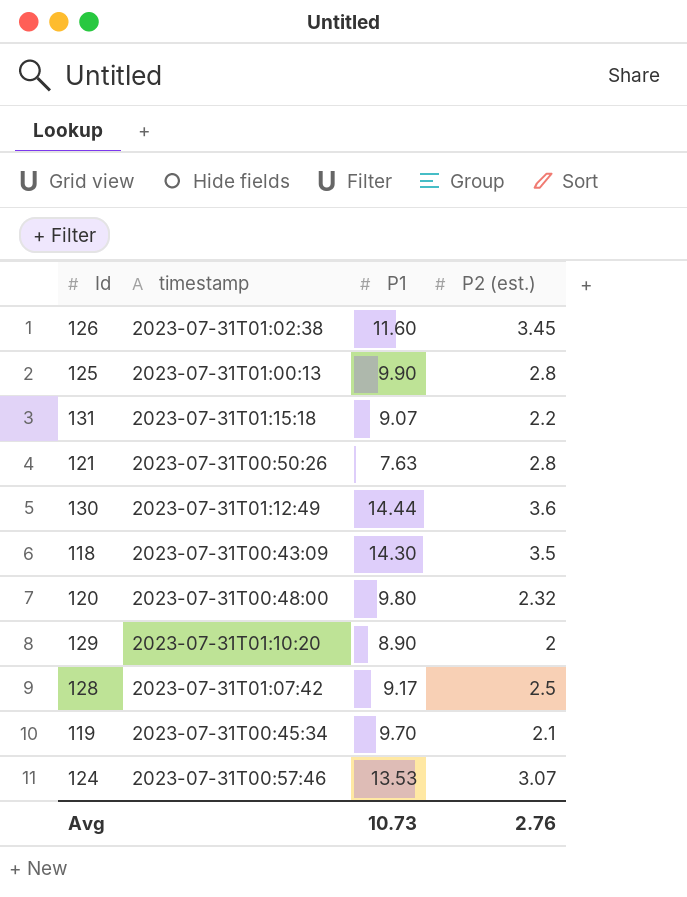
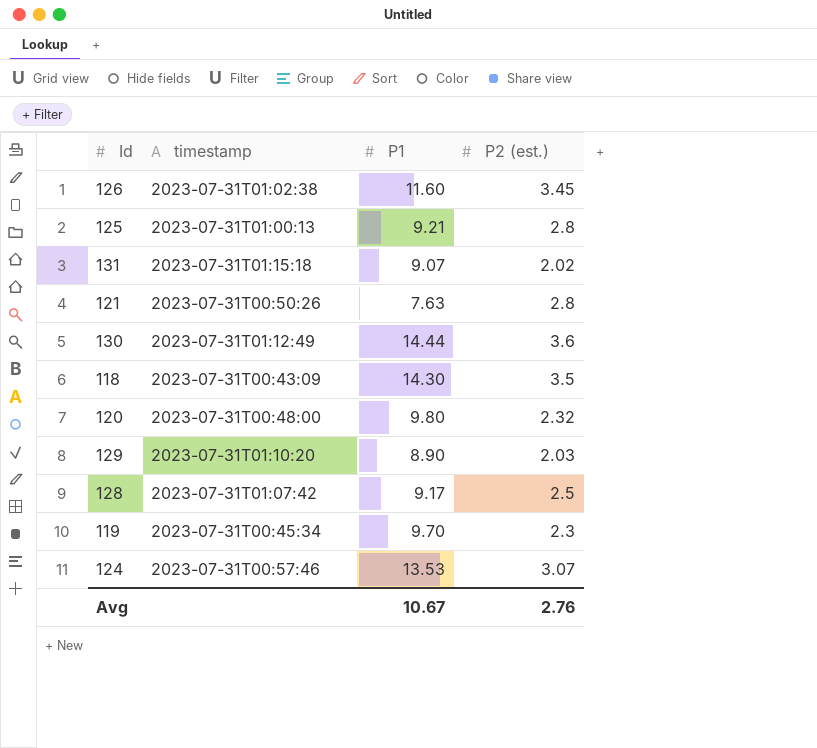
125 | P1: 9.90 -> 9.21
131 | P2 (est.): 2.2 -> 2.02
129 | P2 (est.): 2 -> 2.03
119 | P2 (est.): 2.1 -> 2.3
Avg | P1: 10.73 -> 10.67

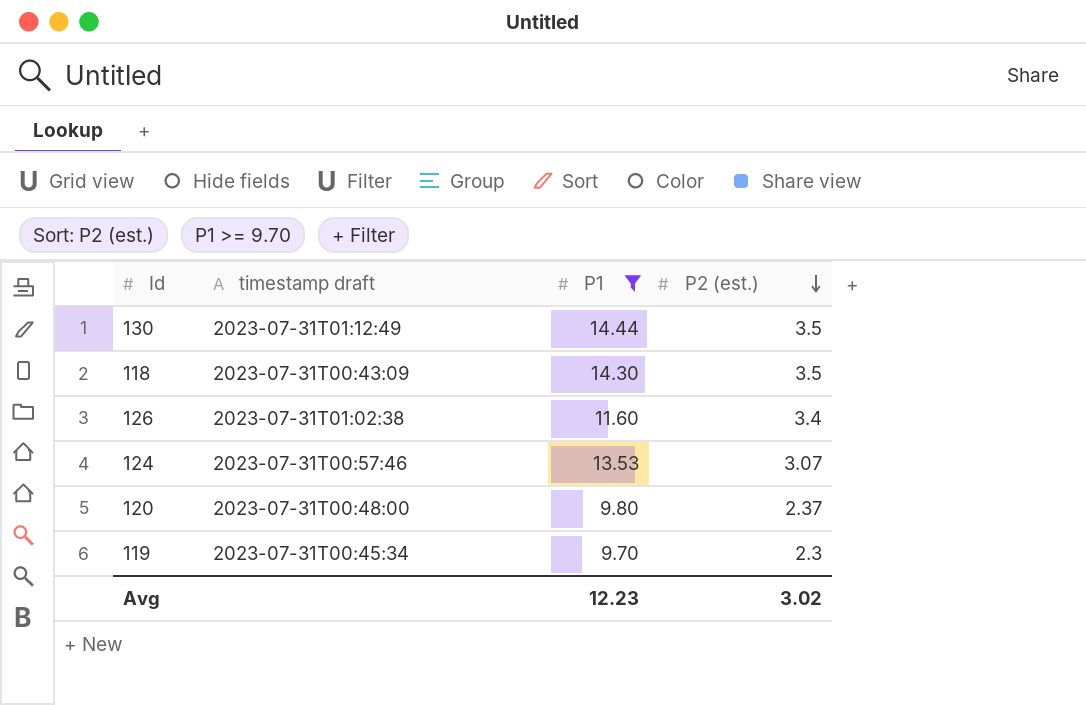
filter: none -> P1 >= 9.70
row order: none -> P2 (est.) descending
column name: timestamp -> timestamp draft
130 | P2 (est.): 3.6 -> 3.5
126 | P2 (est.): 3.45 -> 3.4
120 | P2 (est.): 2.32 -> 2.37
Avg | P1: 10.67 -> 12.23
Avg | P2 (est.): 2.76 -> 3.02

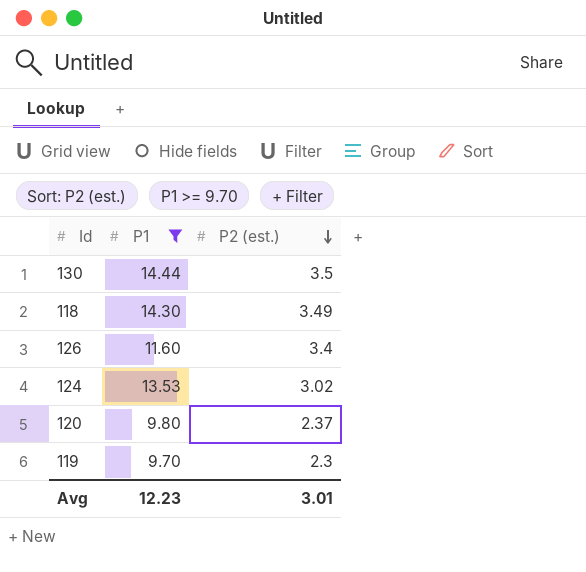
column timestamp draft | position: 2 -> none
118 | P2 (est.): 3.5 -> 3.49
124 | P2 (est.): 3.07 -> 3.02
Avg | P2 (est.): 3.02 -> 3.01

